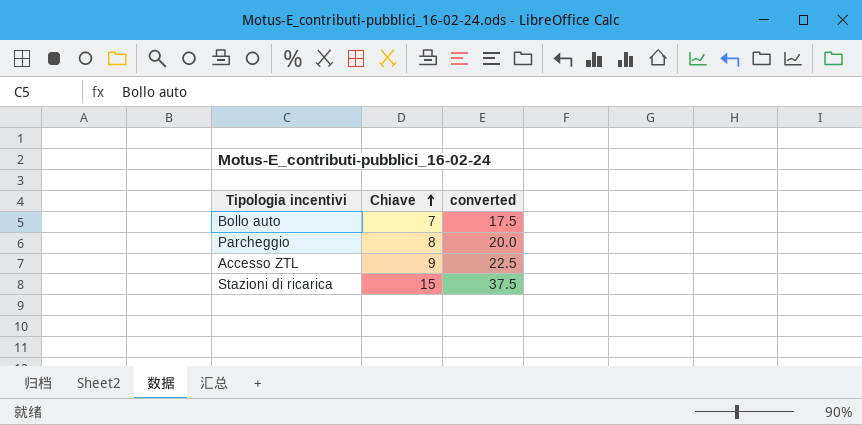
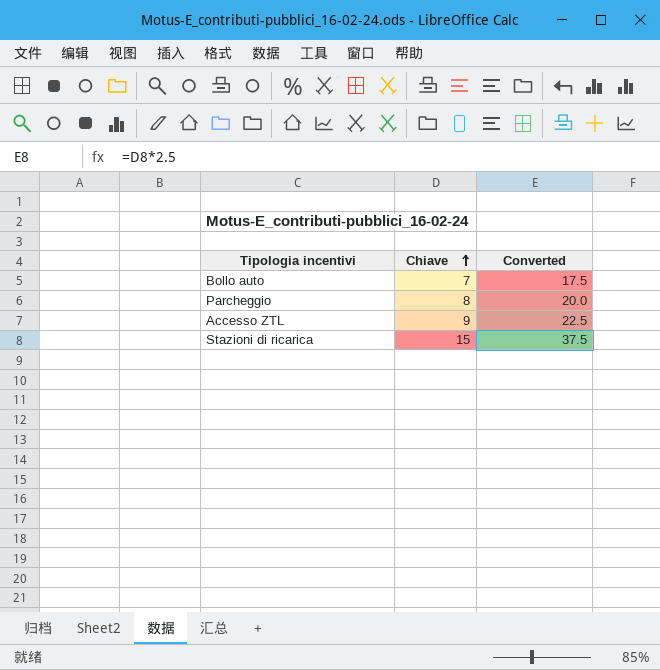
column name: converted -> Converted

